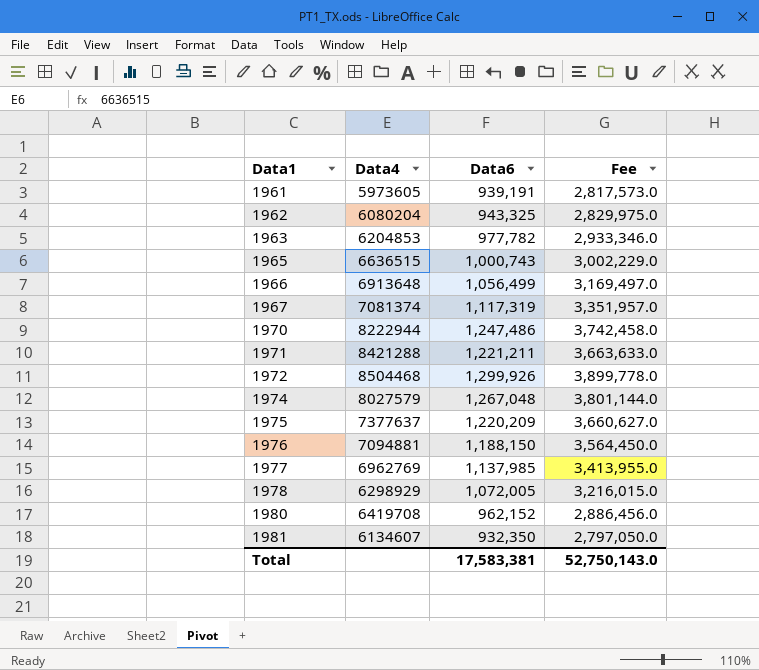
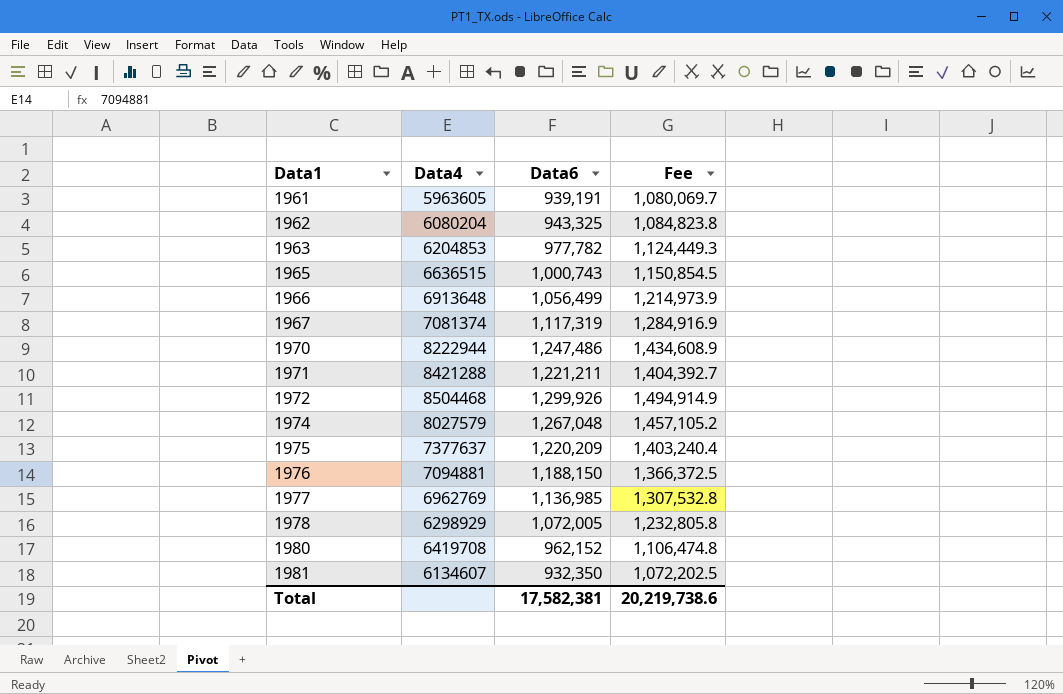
column Fee | formula: [Data6] * 3 -> [Data6] * 1.15
1961 | Data4: 5973605 -> 5963605
1977 | Data6: 1,137,985 -> 1,136,985
Total | Data6: 17,583,381 -> 17,582,381
Total | Fee: 52,750,143.0 -> 20,219,738.6

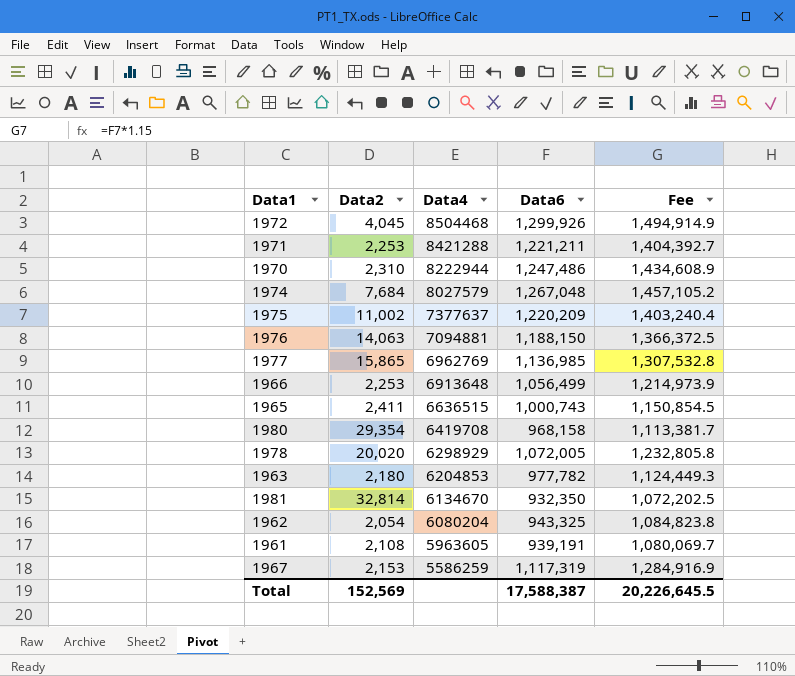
row order: Data1 ascending -> Data4 descending
column Data2 | position: none -> 2
1980 | Data6: 962,152 -> 968,158
1980 | Fee: 1,106,474.8 -> 1,113,381.7
1981 | Data4: 6134607 -> 6134670
1967 | Data4: 7081374 -> 5586259
Total | Data6: 17,582,381 -> 17,588,387
Total | Fee: 20,219,738.6 -> 20,226,645.5

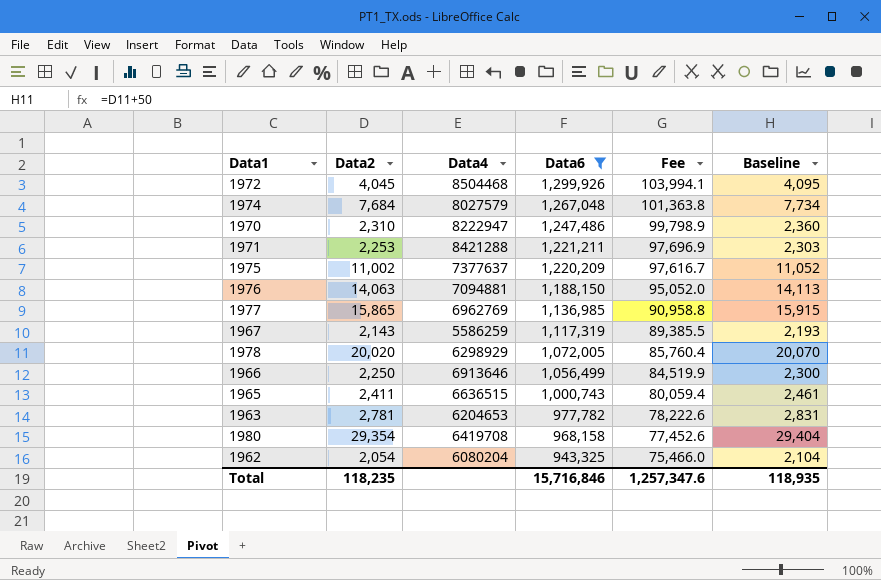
filter: none -> Data6 >= 943,325
row order: Data4 descending -> Data6 descending
column Fee | formula: [Data6] * 1.15 -> [Data6] * 0.08
column Baseline | formula: none -> [Data2] + 50
1970 | Data4: 8222944 -> 8222947
1967 | Data2: 2,153 -> 2,143
1966 | Data2: 2,253 -> 2,250
1966 | Data4: 6913648 -> 6913646
1963 | Data2: 2,180 -> 2,781
1963 | Data4: 6204853 -> 6204653
Total | Data2: 152,569 -> 118,235
Total | Data6: 17,588,387 -> 15,716,846
Total | Fee: 20,226,645.5 -> 1,257,347.6

